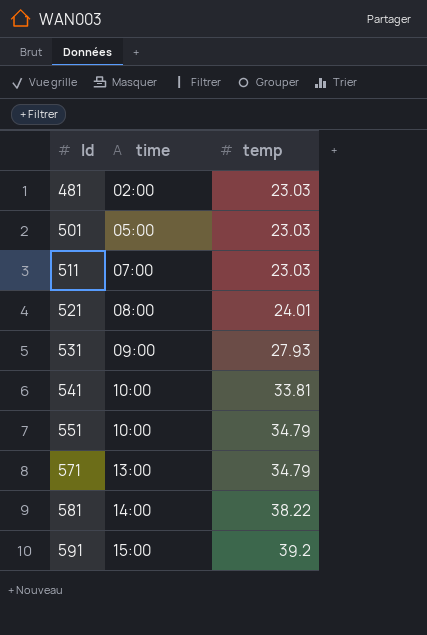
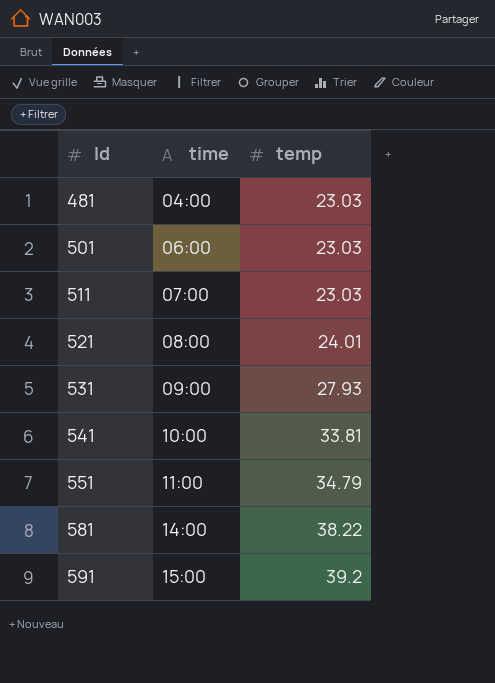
row 571: 13:00 | 34.79 -> none
481 | time: 02:00 -> 04:00
501 | time: 05:00 -> 06:00
551 | time: 10:00 -> 11:00

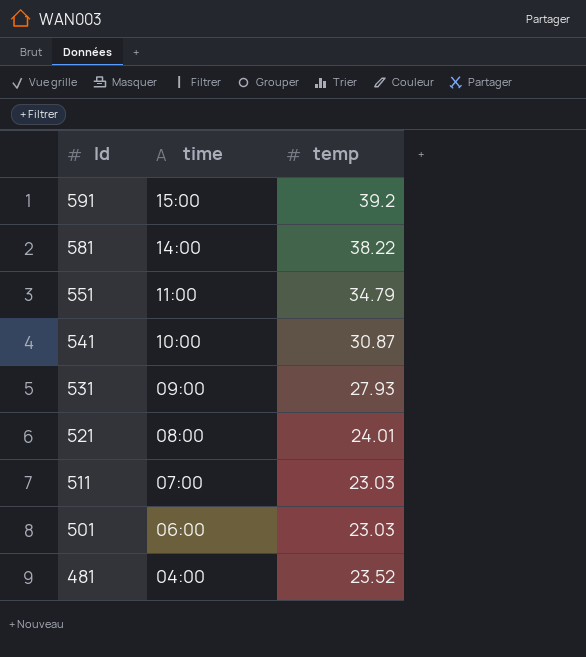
row order: Id ascending -> Id descending
541 | temp: 33.81 -> 30.87
481 | temp: 23.03 -> 23.52

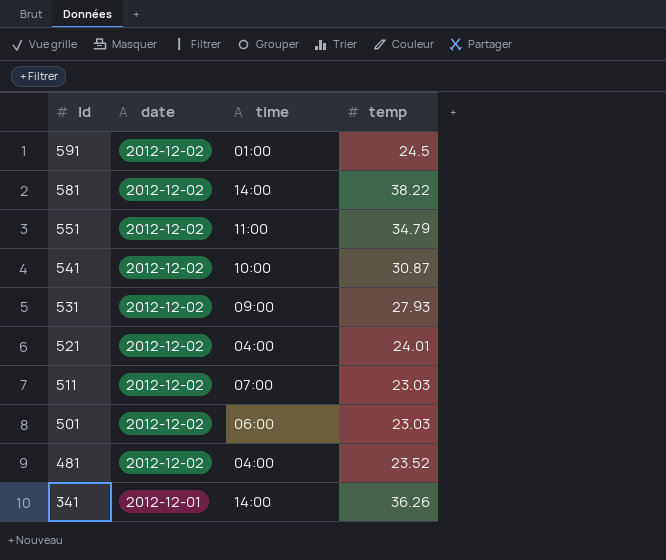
column date | position: none -> 2
591 | time: 15:00 -> 01:00
591 | temp: 39.2 -> 24.5
521 | time: 08:00 -> 04:00
row 341: none -> 2012-12-01 | 14:00 | 36.26

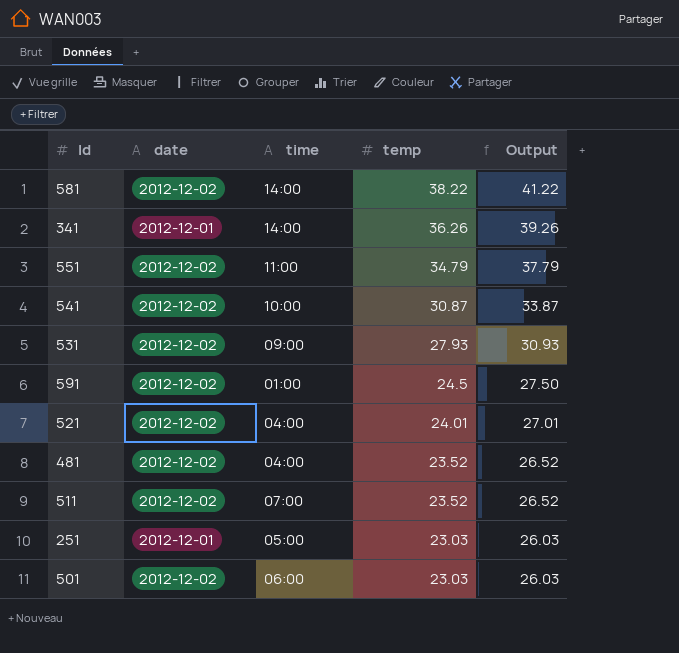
row order: Id descending -> temp descending
column Output | formula: none -> [temp] + 3
511 | temp: 23.03 -> 23.52
row 251: none -> 2012-12-01 | 05:00 | 23.03 | 26.03

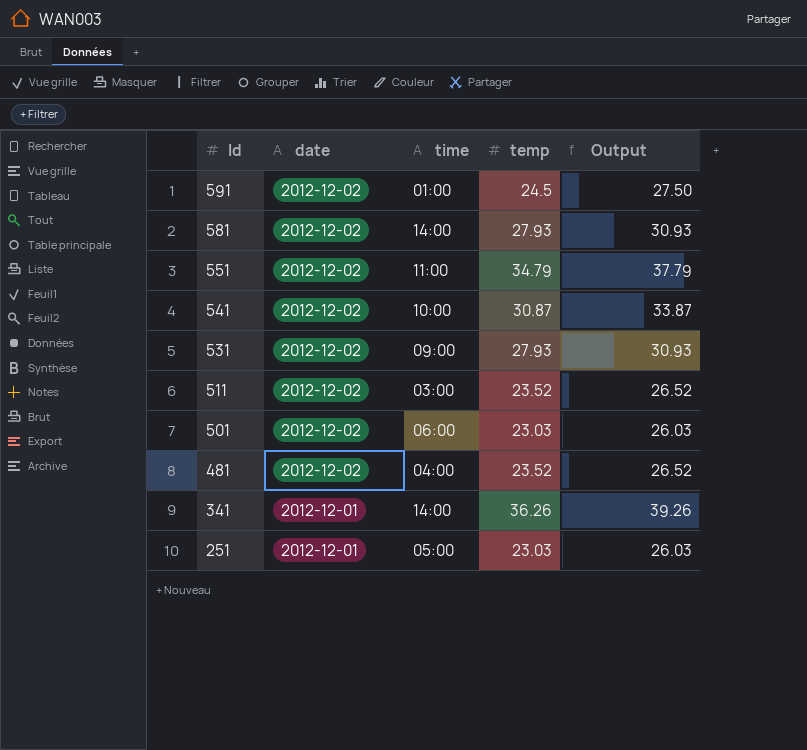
row order: temp descending -> Id descending
row 521: 2012-12-02 | 04:00 | 24.01 | 27.01 -> none
581 | temp: 38.22 -> 27.93
581 | Output: 41.22 -> 30.93
511 | time: 07:00 -> 03:00

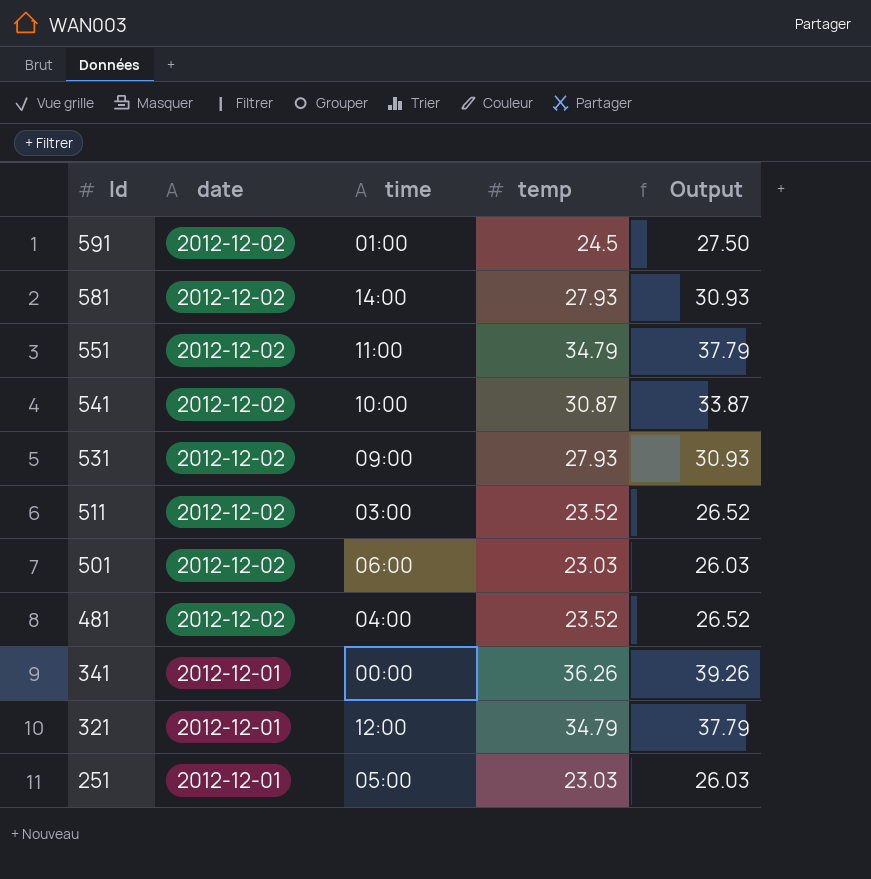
341 | time: 14:00 -> 00:00
row 321: none -> 2012-12-01 | 12:00 | 34.79 | 37.79

